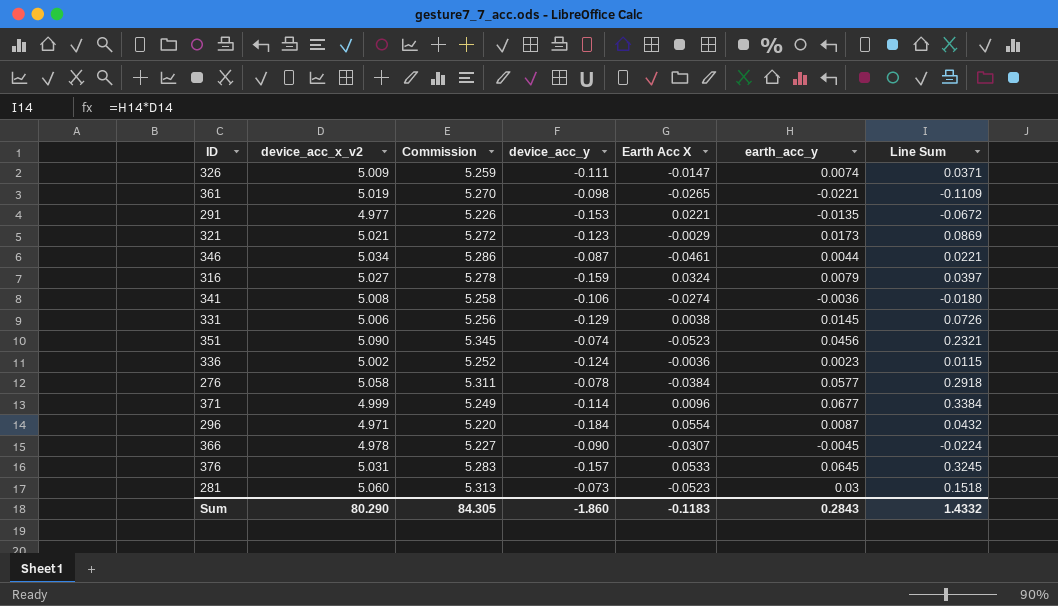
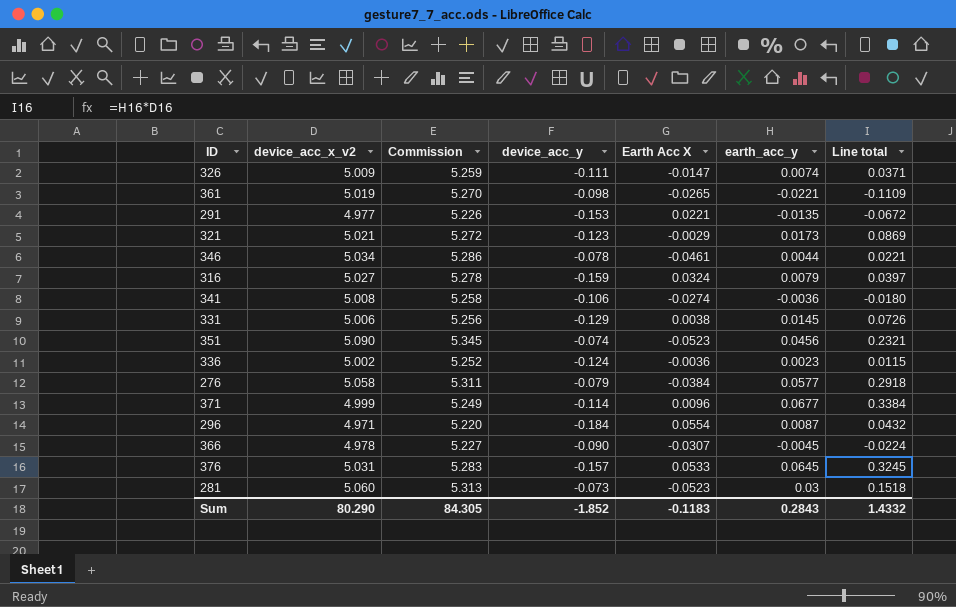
column name: Line Sum -> Line total
346 | device_acc_y: -0.087 -> -0.078
276 | device_acc_y: -0.078 -> -0.079
Sum | device_acc_y: -1.860 -> -1.852

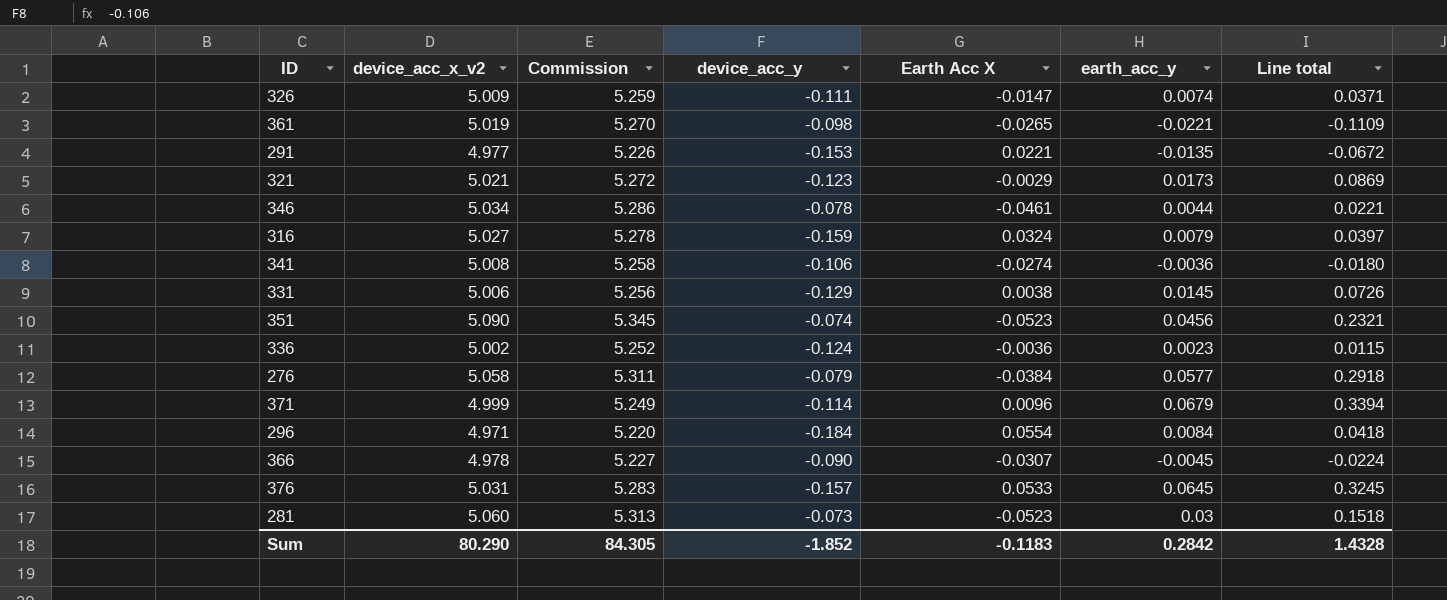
371 | earth_acc_y: 0.0677 -> 0.0679
371 | Line total: 0.3384 -> 0.3394
296 | earth_acc_y: 0.0087 -> 0.0084
296 | Line total: 0.0432 -> 0.0418
Sum | earth_acc_y: 0.2843 -> 0.2842
Sum | Line total: 1.4332 -> 1.4328

